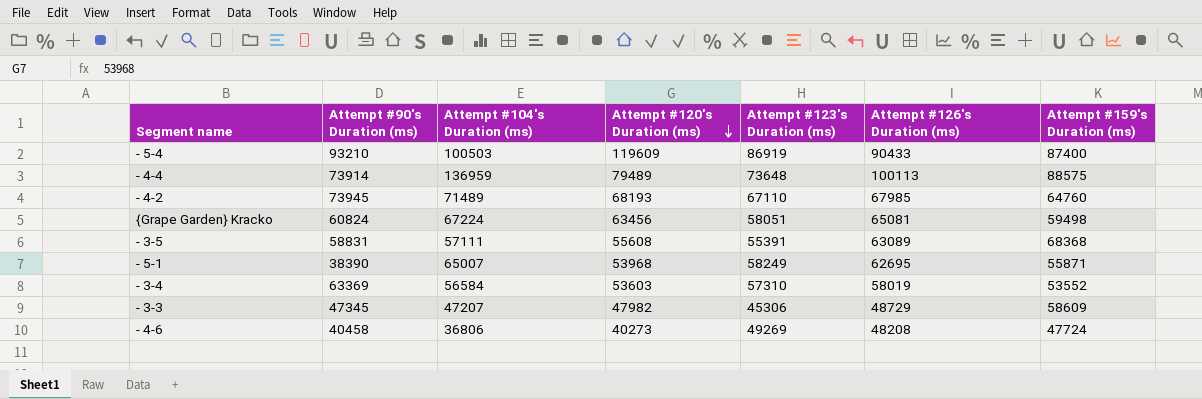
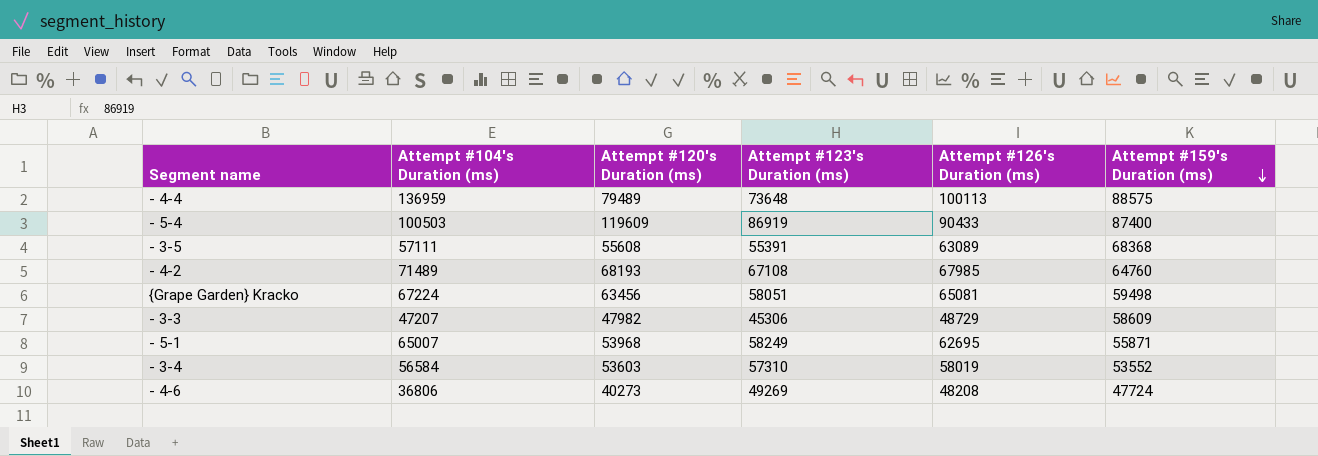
row order: Attempt #120's Duration (ms) descending -> Attempt #159's Duration (ms) descending
column Attempt #90's Duration (ms) | position: 2 -> none
- 4-2 | Attempt #123's Duration (ms): 67110 -> 67108

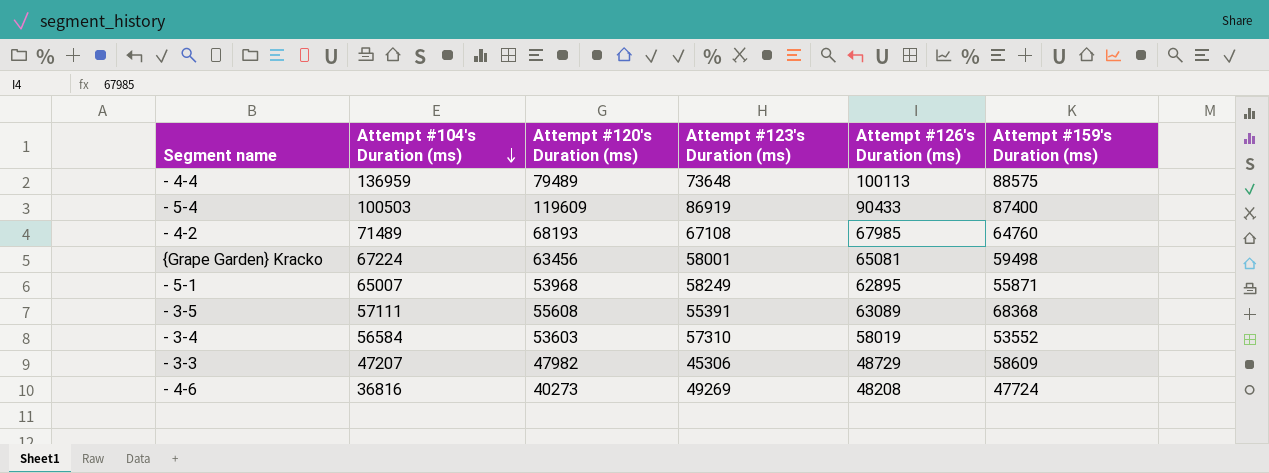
row order: Attempt #159's Duration (ms) descending -> Attempt #104's Duration (ms) descending
{Grape Garden} Kracko | Attempt #123's Duration (ms): 58051 -> 58001
- 5-1 | Attempt #126's Duration (ms): 62695 -> 62895
- 4-6 | Attempt #104's Duration (ms): 36806 -> 36816

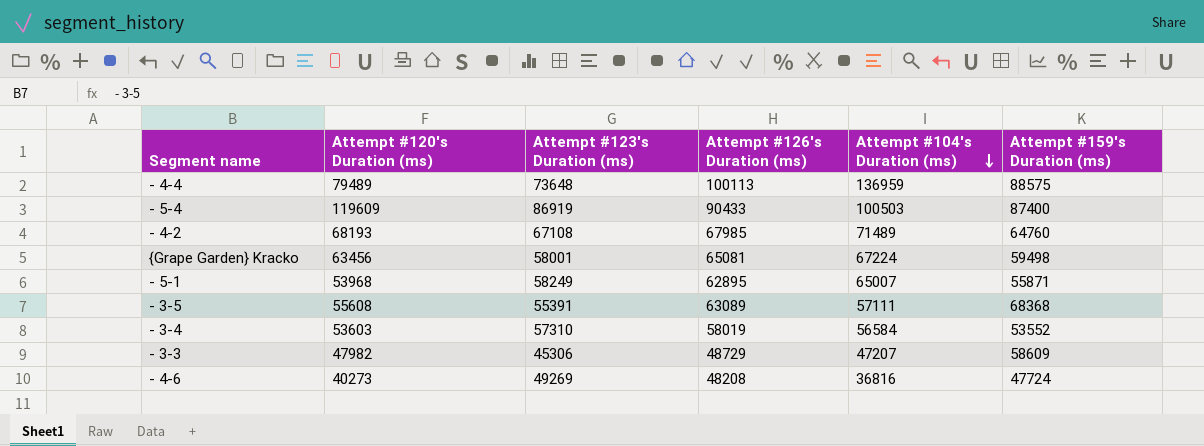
column Attempt #104's Duration (ms) | position: 2 -> 5

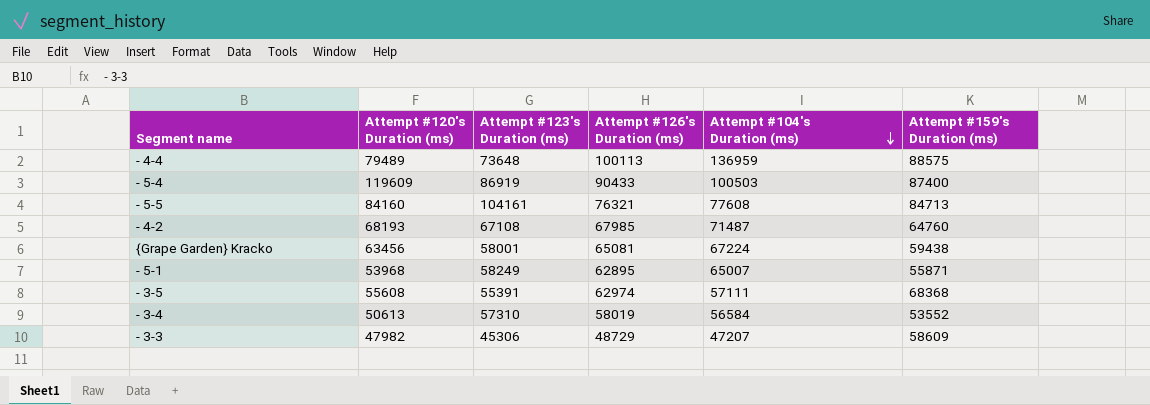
row - 4-6: 40273 | 49269 | 48208 | 36816 | 47724 -> none
row - 5-5: none -> 84160 | 104161 | 76321 | 77608 | 84713
- 4-2 | Attempt #104's Duration (ms): 71489 -> 71487
{Grape Garden} Kracko | Attempt #159's Duration (ms): 59498 -> 59438
- 3-5 | Attempt #126's Duration (ms): 63089 -> 62974
- 3-4 | Attempt #120's Duration (ms): 53603 -> 50613

